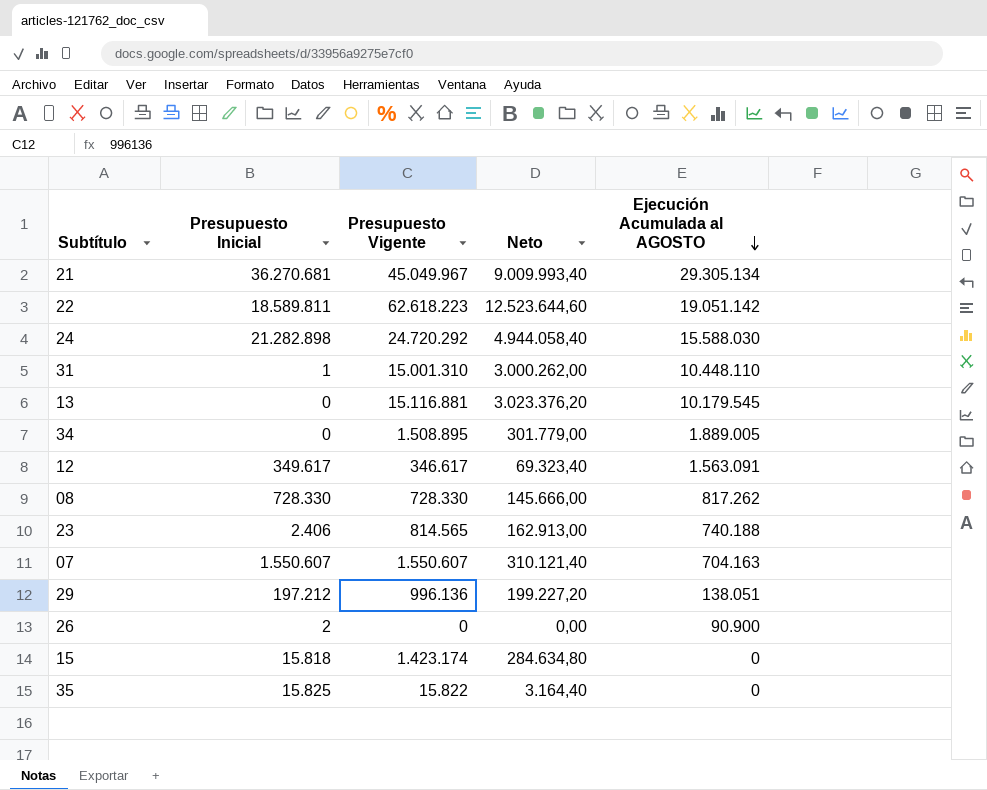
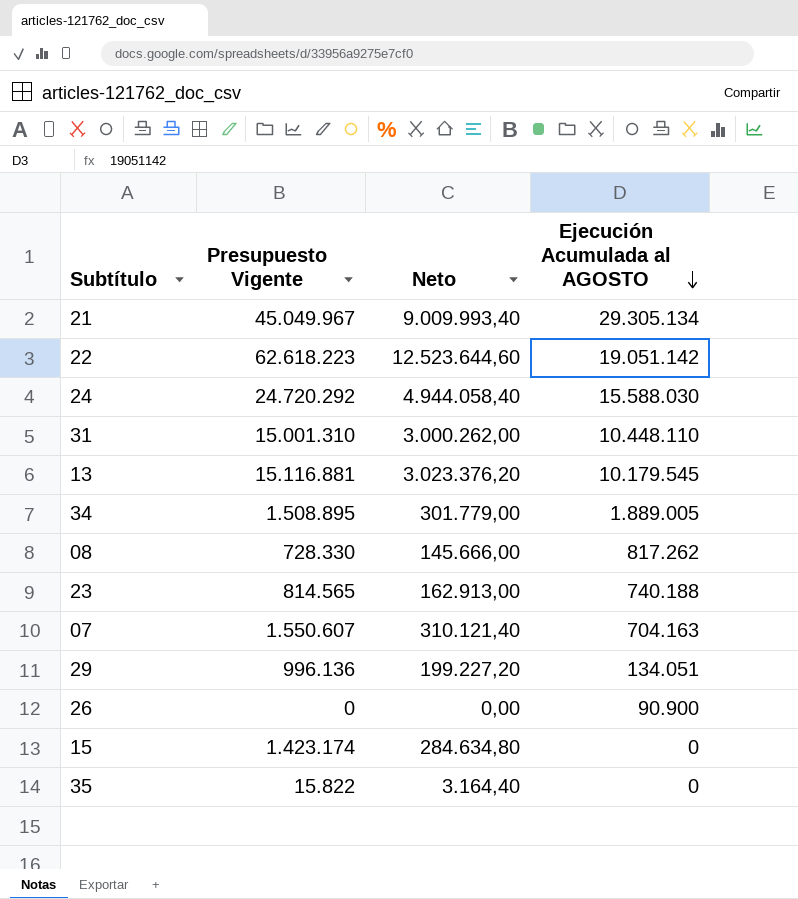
column Presupuesto Inicial | position: 2 -> none
row 12: 349.617 | 346.617 | 69.323,40 | 1.563.091 -> none
29 | Ejecución Acumulada al AGOSTO: 138.051 -> 134.051

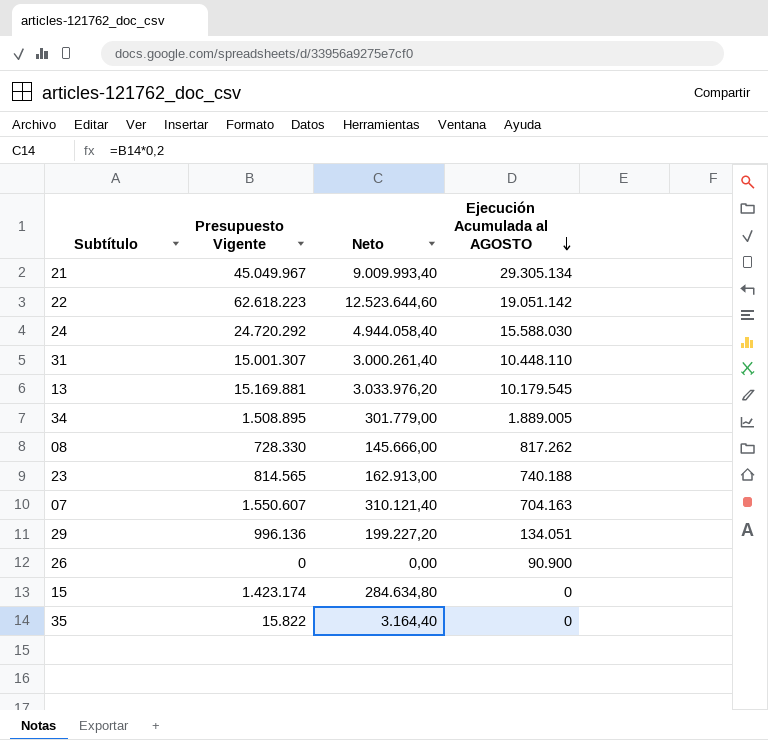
31 | Presupuesto Vigente: 15.001.310 -> 15.001.307
31 | Neto: 3.000.262,00 -> 3.000.261,40
13 | Presupuesto Vigente: 15.116.881 -> 15.169.881
13 | Neto: 3.023.376,20 -> 3.033.976,20

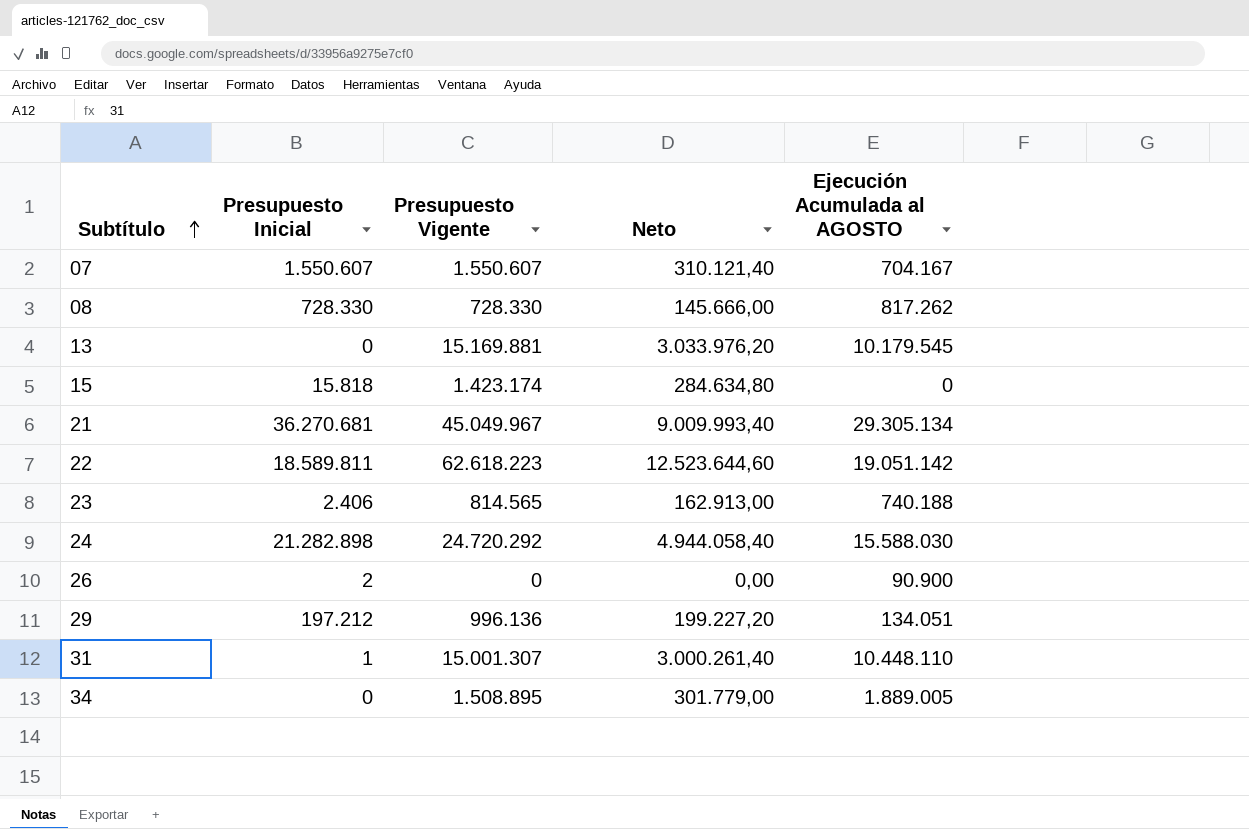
row order: Ejecución Acumulada al AGOSTO descending -> Subtítulo ascending
column Presupuesto Inicial | position: none -> 2
row 35: 15.822 | 3.164,40 | 0 -> none
07 | Ejecución Acumulada al AGOSTO: 704.163 -> 704.167

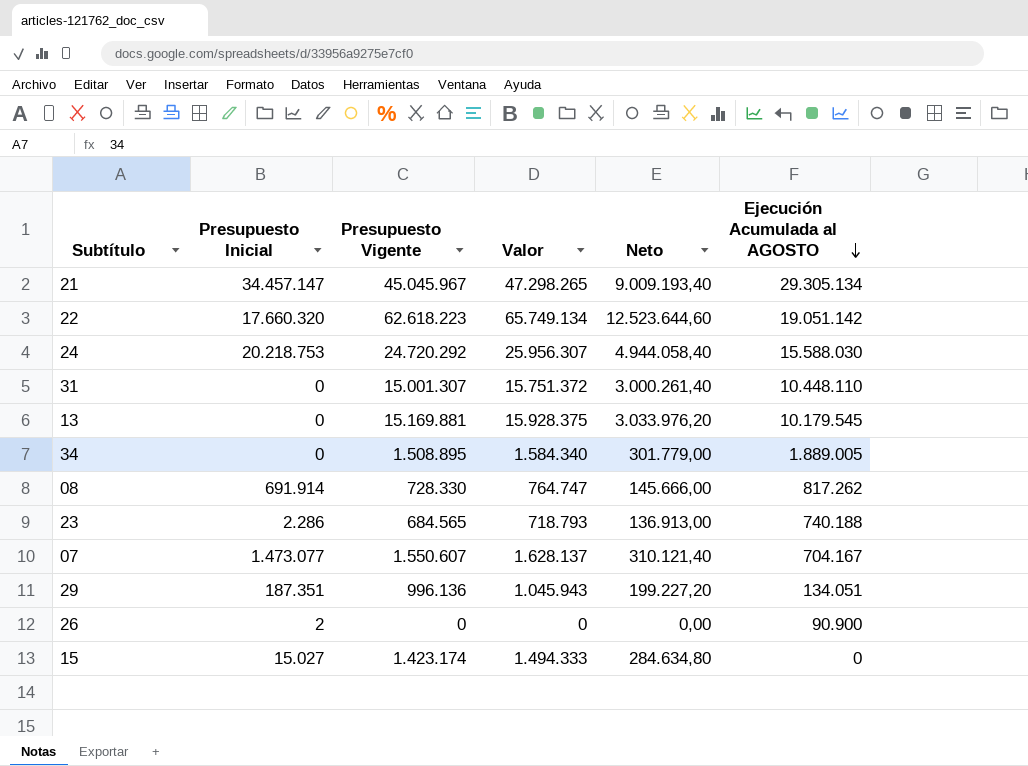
row order: Subtítulo ascending -> Ejecución Acumulada al AGOSTO descending
column Valor | formula: none -> [Presupuesto Vigente] * 1,05
21 | Presupuesto Inicial: 36.270.681 -> 34.457.147
21 | Presupuesto Vigente: 45.049.967 -> 45.045.967
21 | Neto: 9.009.993,40 -> 9.009.193,40
22 | Presupuesto Inicial: 18.589.811 -> 17.660.320
24 | Presupuesto Inicial: 21.282.898 -> 20.218.753
31 | Presupuesto Inicial: 1 -> 0
08 | Presupuesto Inicial: 728.330 -> 691.914
23 | Presupuesto Inicial: 2.406 -> 2.286
23 | Presupuesto Vigente: 814.565 -> 684.565
23 | Neto: 162.913,00 -> 136.913,00
07 | Presupuesto Inicial: 1.550.607 -> 1.473.077
29 | Presupuesto Inicial: 197.212 -> 187.351
15 | Presupuesto Inicial: 15.818 -> 15.027

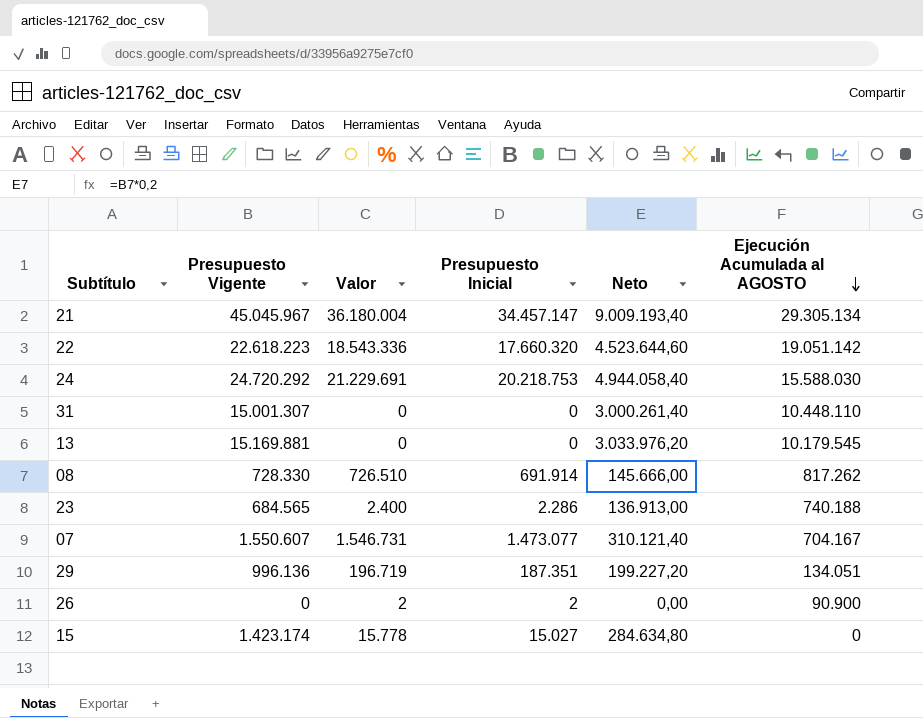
column Valor | formula: [Presupuesto Vigente] * 1,05 -> [Presupuesto Inicial] * 1,05
column Presupuesto Inicial | position: 2 -> 4
row 34: 0 | 1.508.895 | 1.584.340 | 301.779,00 | 1.889.005 -> none
22 | Presupuesto Vigente: 62.618.223 -> 22.618.223
22 | Neto: 12.523.644,60 -> 4.523.644,60

